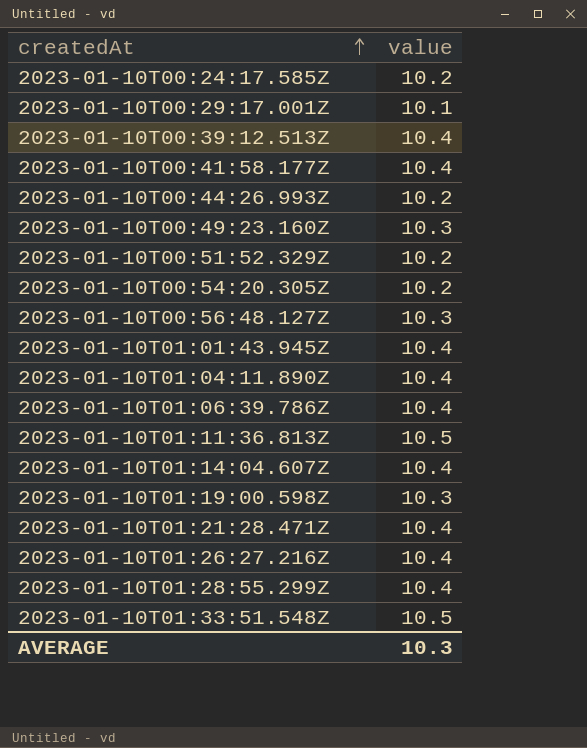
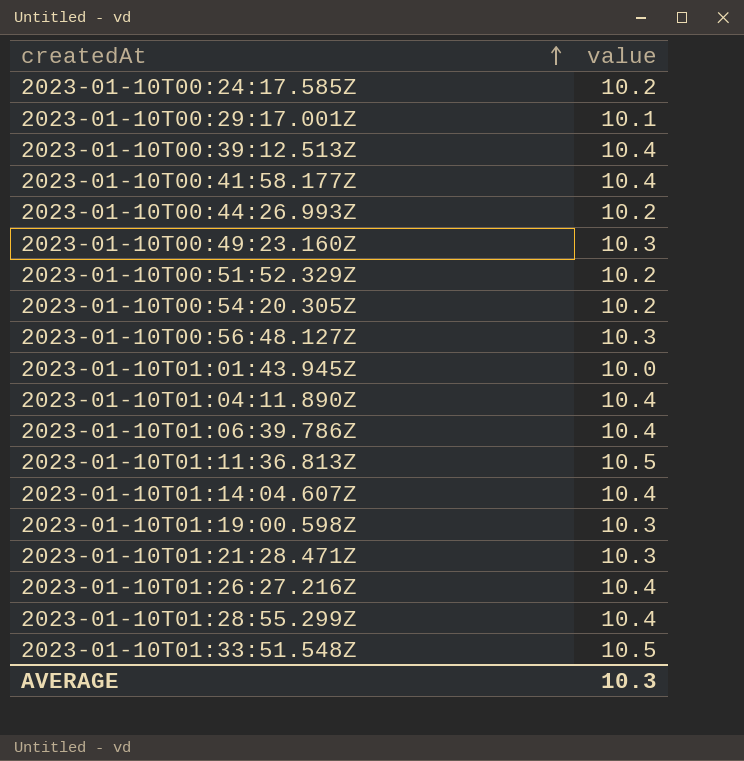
2023-01-10T01:01:43.945Z | value: 10.4 -> 10.0
2023-01-10T01:21:28.471Z | value: 10.4 -> 10.3

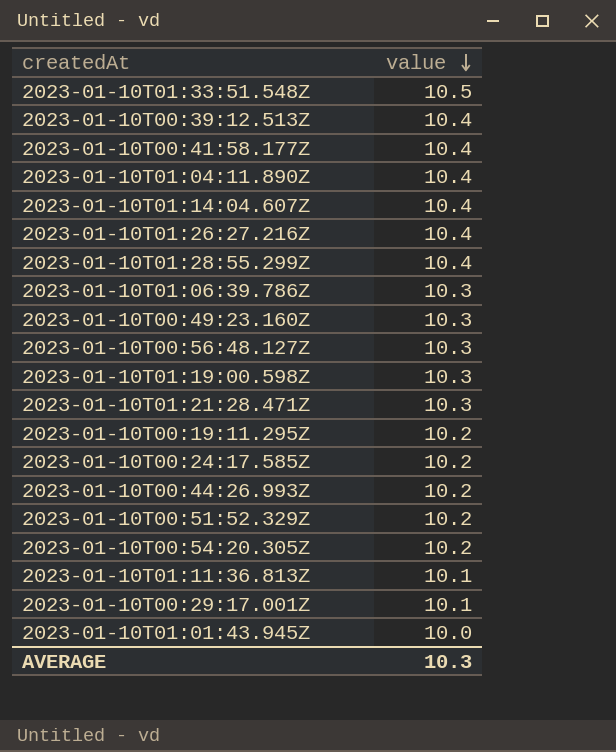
row order: createdAt ascending -> value descending
2023-01-10T01:06:39.786Z | value: 10.4 -> 10.3
row 2023-01-10T00:19:11.295Z: none -> 10.2
2023-01-10T01:11:36.813Z | value: 10.5 -> 10.1

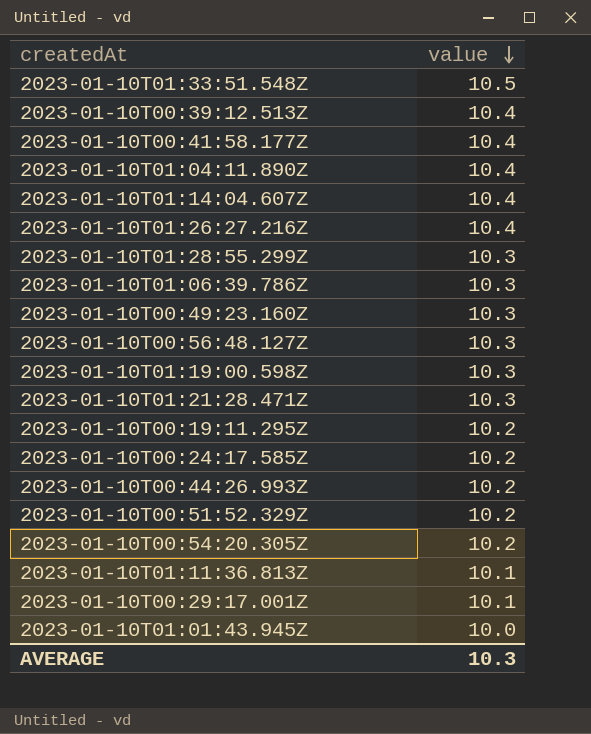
2023-01-10T01:28:55.299Z | value: 10.4 -> 10.3

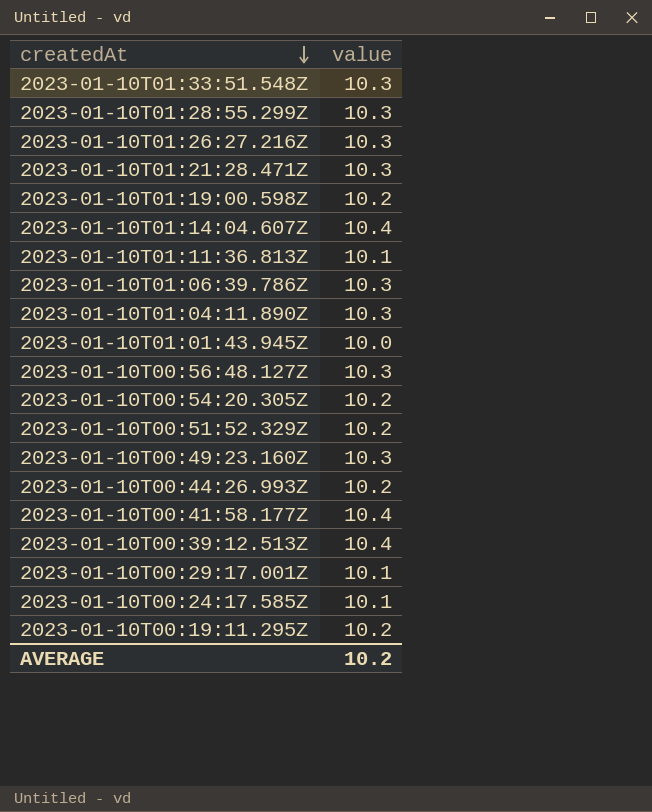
row order: value descending -> createdAt descending
2023-01-10T01:33:51.548Z | value: 10.5 -> 10.3
2023-01-10T01:26:27.216Z | value: 10.4 -> 10.3
2023-01-10T01:19:00.598Z | value: 10.3 -> 10.2
2023-01-10T01:04:11.890Z | value: 10.4 -> 10.3
2023-01-10T00:24:17.585Z | value: 10.2 -> 10.1
AVERAGE | value: 10.3 -> 10.2

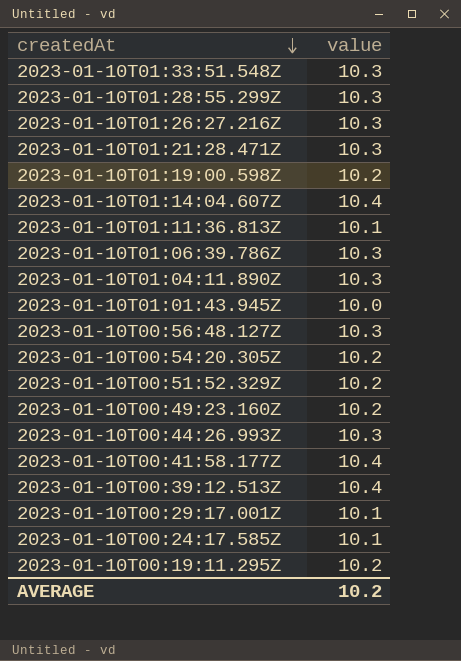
2023-01-10T00:49:23.160Z | value: 10.3 -> 10.2
2023-01-10T00:44:26.993Z | value: 10.2 -> 10.3

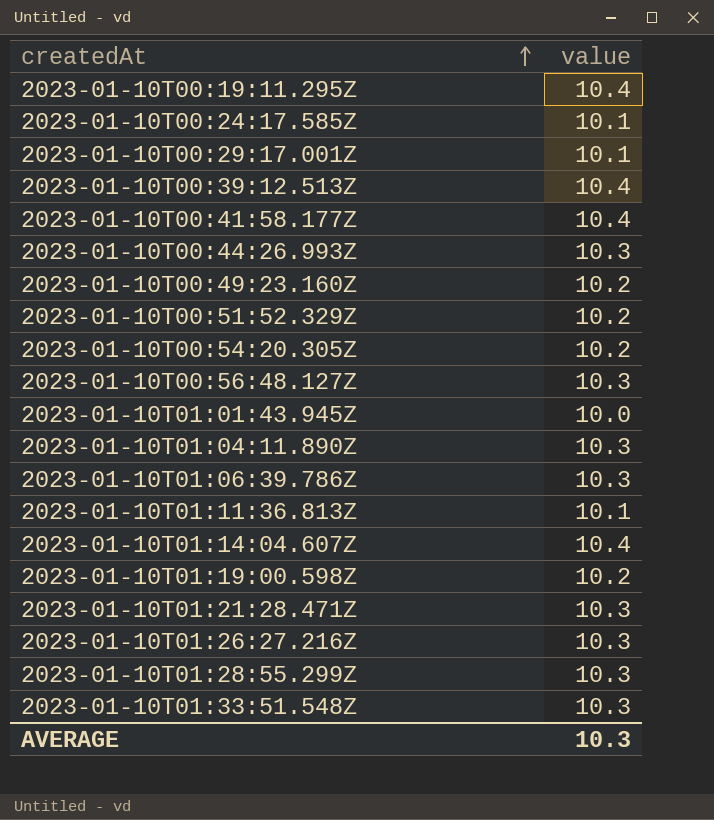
row order: createdAt descending -> createdAt ascending
2023-01-10T00:19:11.295Z | value: 10.2 -> 10.4
AVERAGE | value: 10.2 -> 10.3

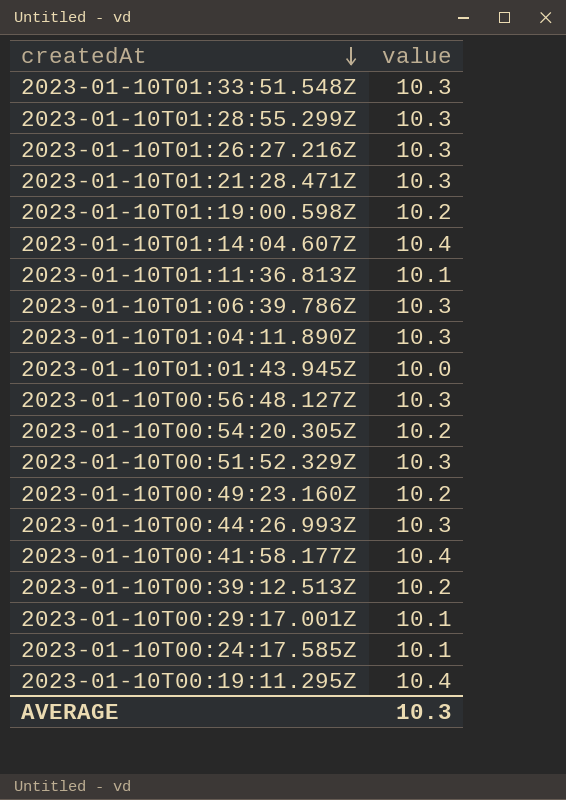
row order: createdAt ascending -> createdAt descending
2023-01-10T00:51:52.329Z | value: 10.2 -> 10.3
2023-01-10T00:39:12.513Z | value: 10.4 -> 10.2

